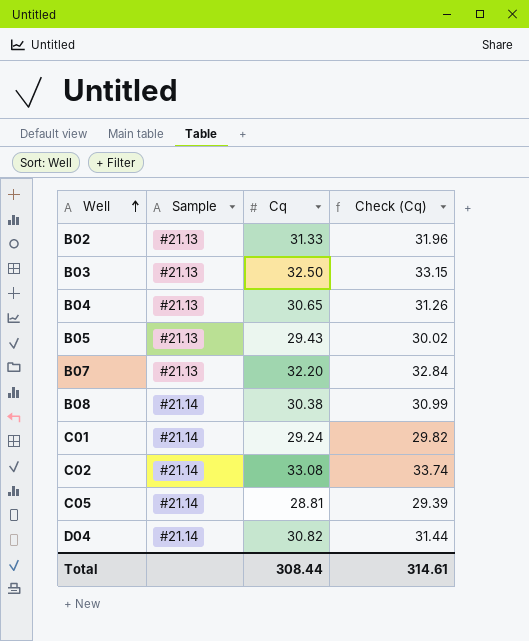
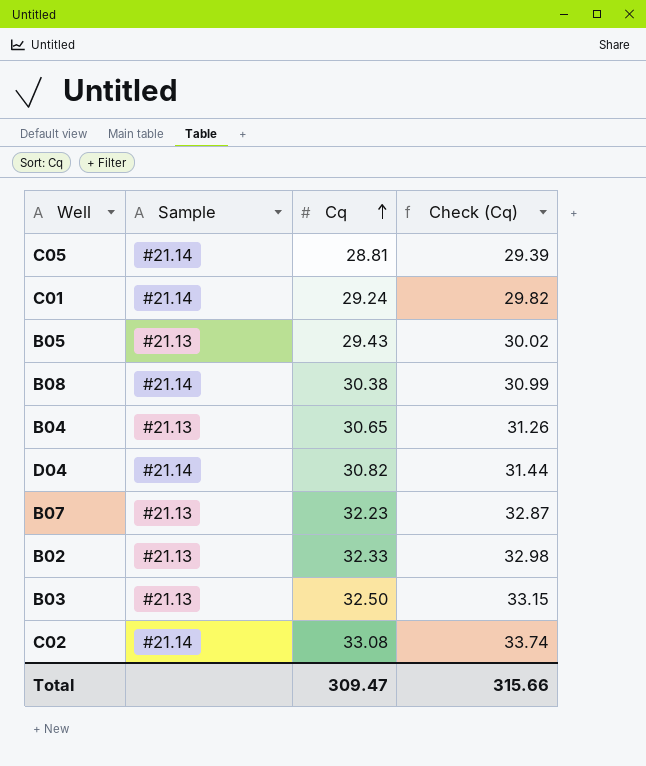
row order: Well ascending -> Cq ascending
B07 | Cq: 32.20 -> 32.23
B07 | Check (Cq): 32.84 -> 32.87
B02 | Cq: 31.33 -> 32.33
B02 | Check (Cq): 31.96 -> 32.98
Total | Cq: 308.44 -> 309.47
Total | Check (Cq): 314.61 -> 315.66

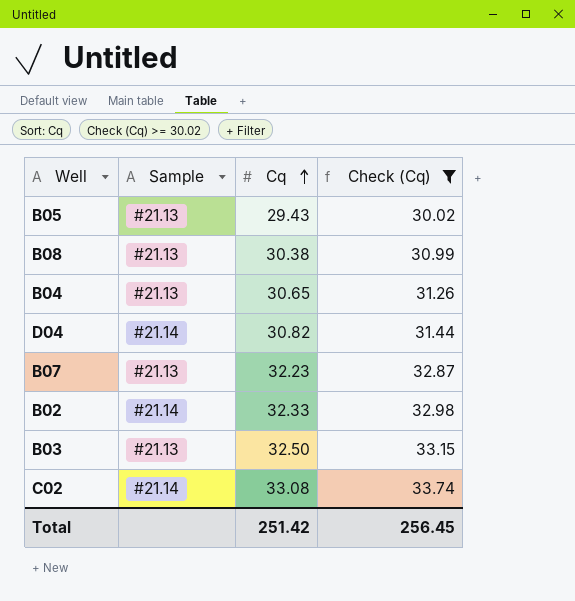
filter: none -> Check (Cq) >= 30.02
B08 | Sample: #21.14 -> #21.13
B02 | Sample: #21.13 -> #21.14
Total | Cq: 309.47 -> 251.42
Total | Check (Cq): 315.66 -> 256.45

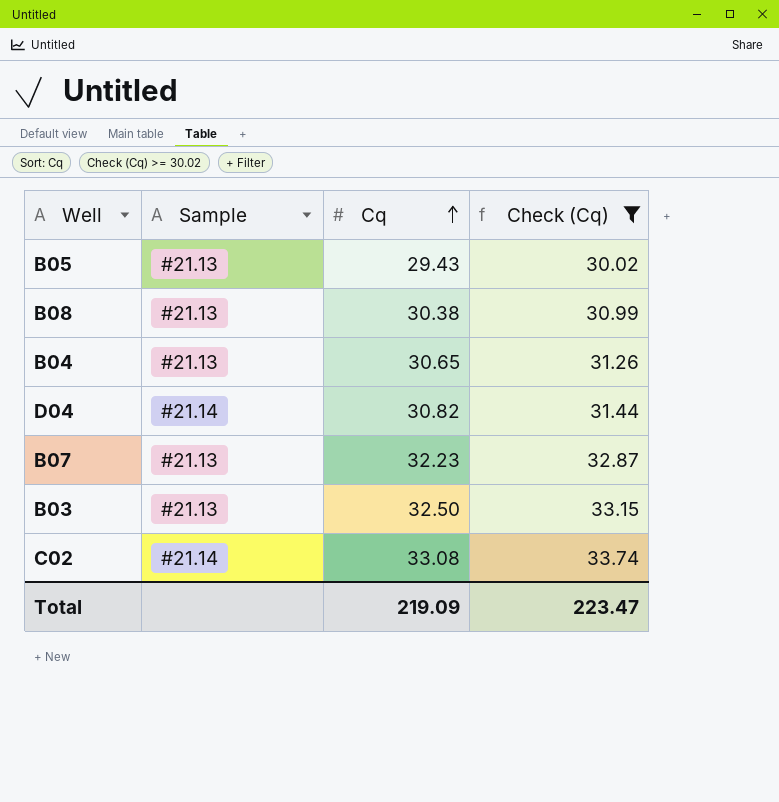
row B02: #21.14 | 32.33 | 32.98 -> none
Total | Cq: 251.42 -> 219.09
Total | Check (Cq): 256.45 -> 223.47

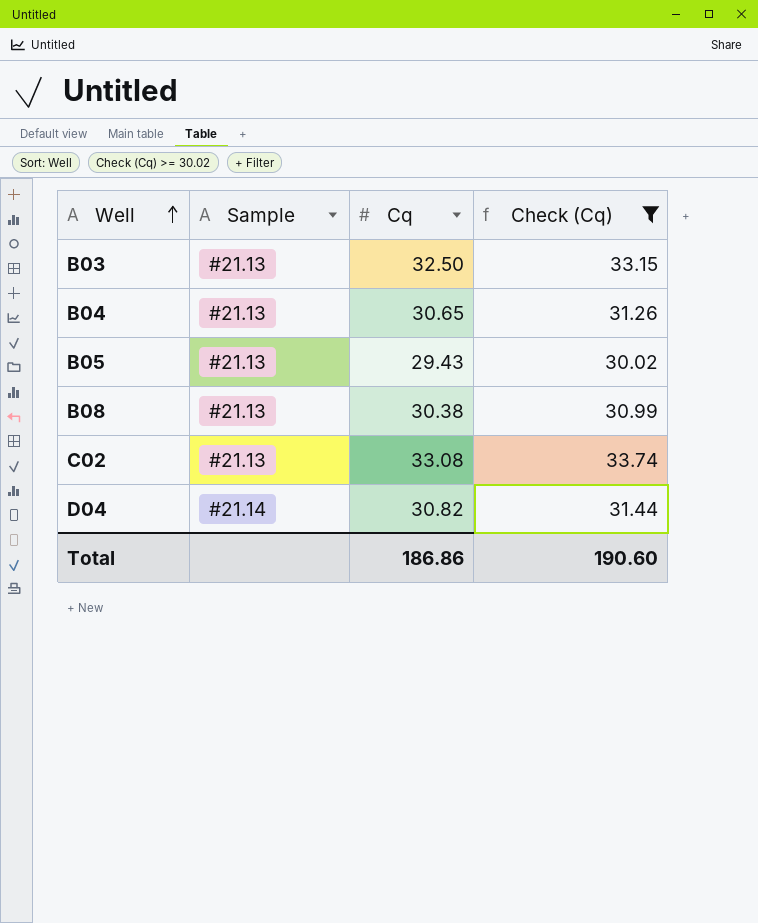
row order: Cq ascending -> Well ascending
row B07: #21.13 | 32.23 | 32.87 -> none
C02 | Sample: #21.14 -> #21.13
Total | Cq: 219.09 -> 186.86
Total | Check (Cq): 223.47 -> 190.60

